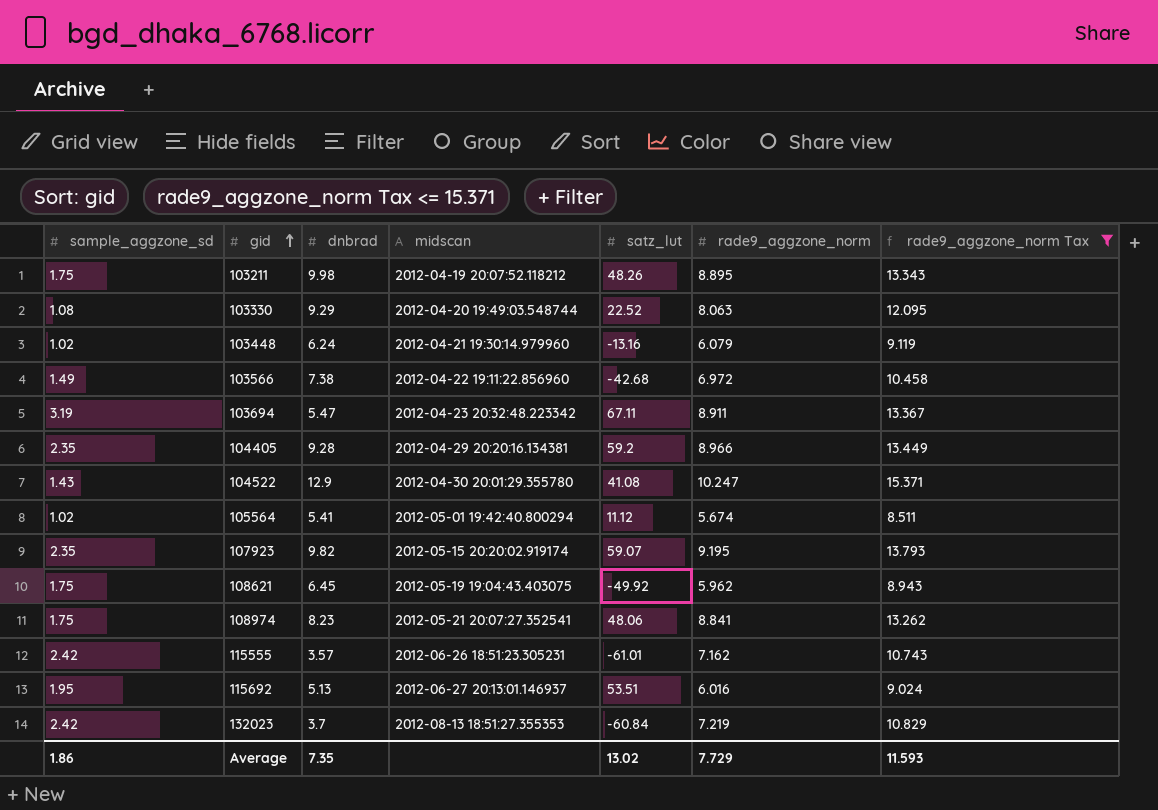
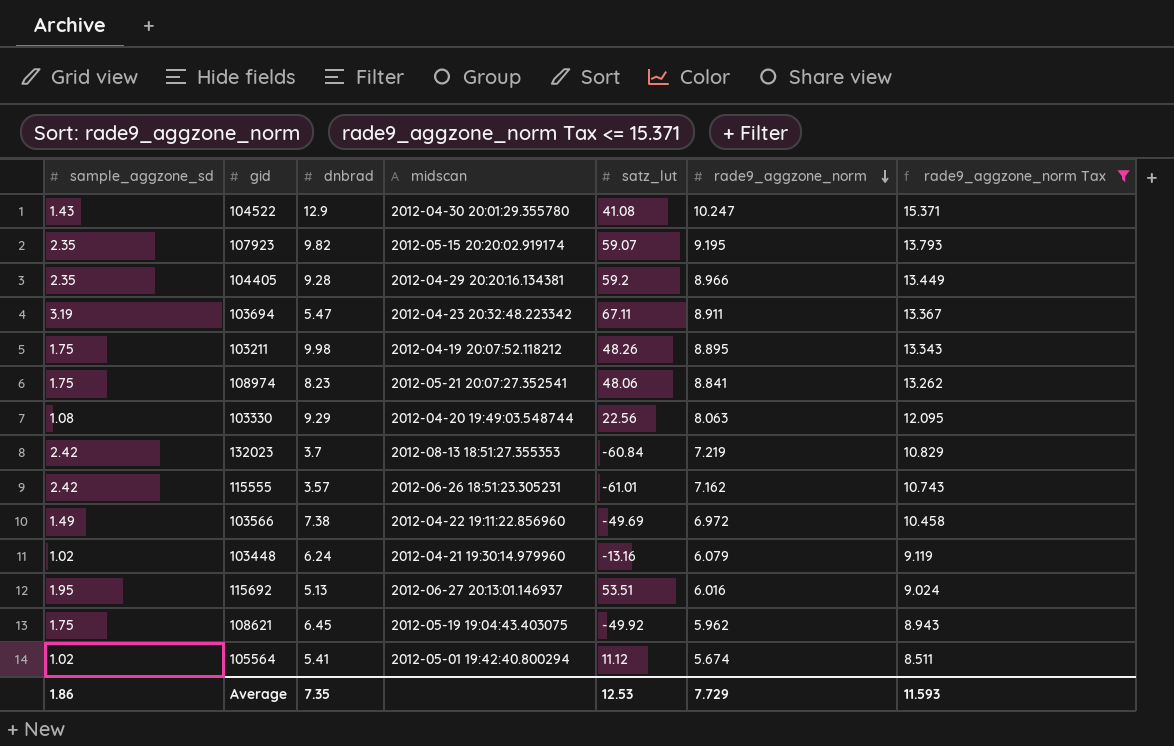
row order: gid ascending -> rade9_aggzone_norm descending
103330 | satz_lut: 22.52 -> 22.56
103566 | satz_lut: -42.68 -> -49.69
Average | satz_lut: 13.02 -> 12.53

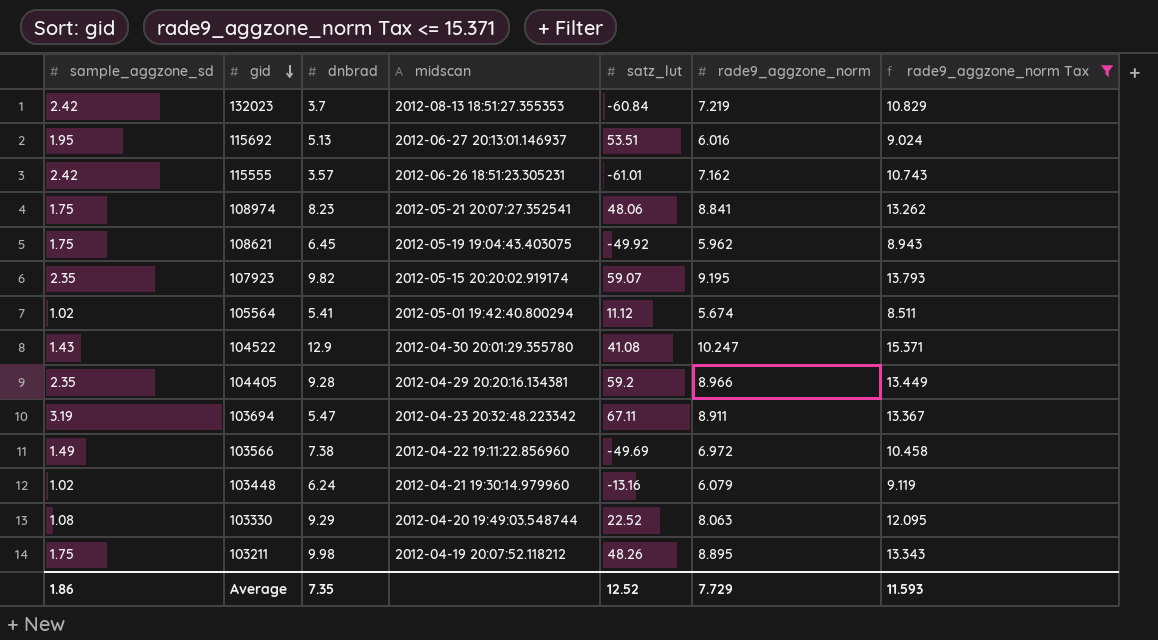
row order: rade9_aggzone_norm descending -> gid descending
103330 | satz_lut: 22.56 -> 22.52
Average | satz_lut: 12.53 -> 12.52

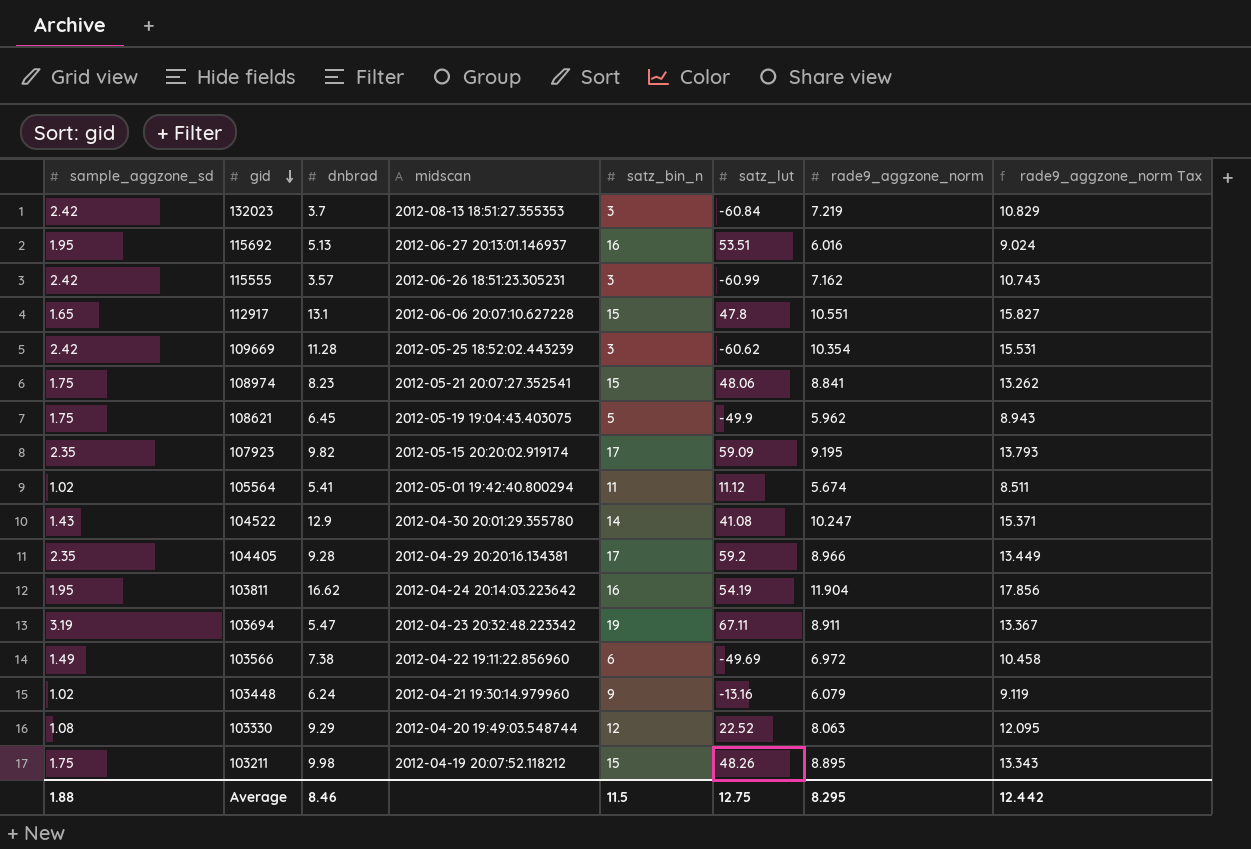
filter: rade9_aggzone_norm Tax <= 15.371 -> none
column satz_bin_n | position: none -> 5
115555 | satz_lut: -61.01 -> -60.99
108621 | satz_lut: -49.92 -> -49.9
107923 | satz_lut: 59.07 -> 59.09
Average | sample_aggzone_sd: 1.86 -> 1.88
Average | dnbrad: 7.35 -> 8.46
Average | satz_lut: 12.52 -> 12.75
Average | rade9_aggzone_norm: 7.729 -> 8.295
Average | rade9_aggzone_norm Tax: 11.593 -> 12.442

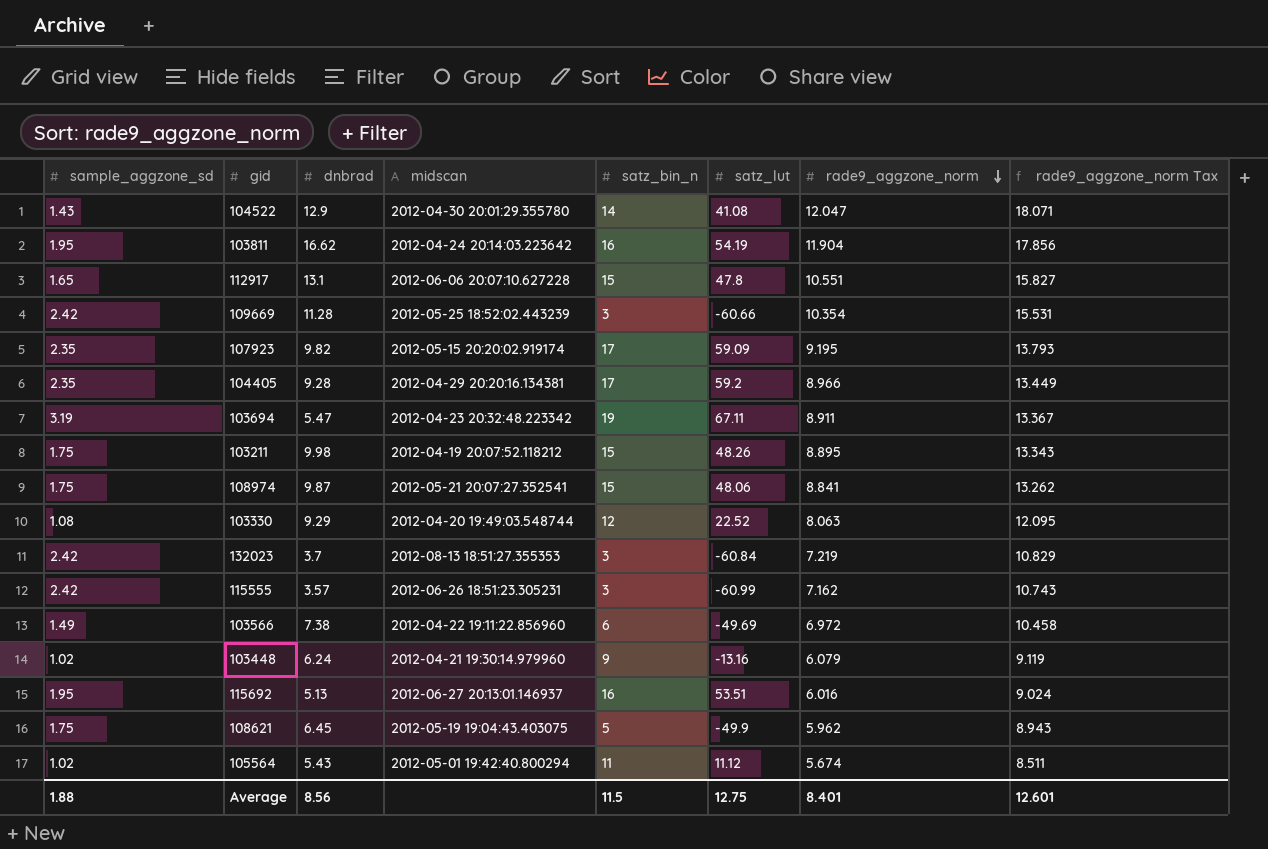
row order: gid descending -> rade9_aggzone_norm descending
104522 | rade9_aggzone_norm: 10.247 -> 12.047
104522 | rade9_aggzone_norm Tax: 15.371 -> 18.071
109669 | satz_lut: -60.62 -> -60.66
108974 | dnbrad: 8.23 -> 9.87
105564 | dnbrad: 5.41 -> 5.43
Average | dnbrad: 8.46 -> 8.56
Average | rade9_aggzone_norm: 8.295 -> 8.401
Average | rade9_aggzone_norm Tax: 12.442 -> 12.601

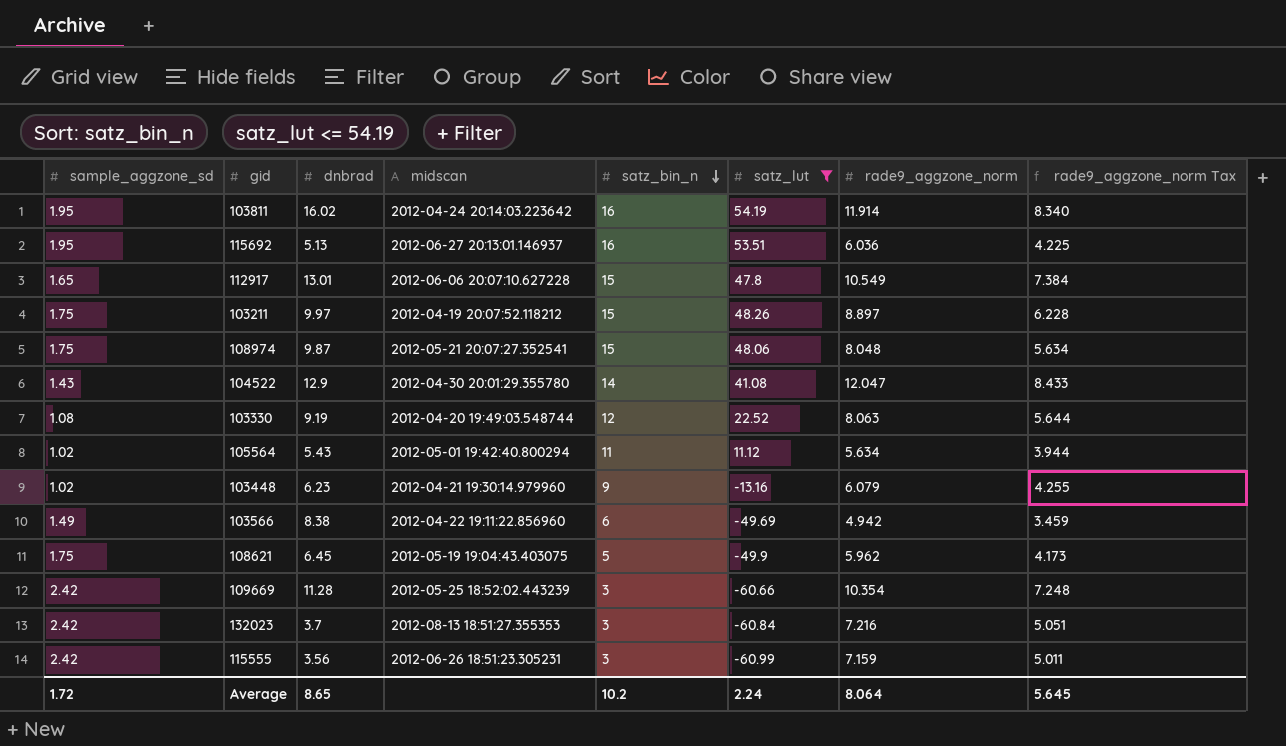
filter: none -> satz_lut <= 54.19
row order: rade9_aggzone_norm descending -> satz_bin_n descending
column rade9_aggzone_norm Tax | formula: [rade9_aggzone_norm] * 1.5 -> [rade9_aggzone_norm] * 0.7
103811 | dnbrad: 16.62 -> 16.02
103811 | rade9_aggzone_norm: 11.904 -> 11.914
115692 | rade9_aggzone_norm: 6.016 -> 6.036
112917 | dnbrad: 13.1 -> 13.01
112917 | rade9_aggzone_norm: 10.551 -> 10.549
103211 | dnbrad: 9.98 -> 9.97
103211 | rade9_aggzone_norm: 8.895 -> 8.897
108974 | rade9_aggzone_norm: 8.841 -> 8.048
103330 | dnbrad: 9.29 -> 9.19
105564 | rade9_aggzone_norm: 5.674 -> 5.634
103448 | dnbrad: 6.24 -> 6.23
103566 | dnbrad: 7.38 -> 8.38
103566 | rade9_aggzone_norm: 6.972 -> 4.942
132023 | rade9_aggzone_norm: 7.219 -> 7.216
115555 | dnbrad: 3.57 -> 3.56
115555 | rade9_aggzone_norm: 7.162 -> 7.159
Average | sample_aggzone_sd: 1.88 -> 1.72
Average | dnbrad: 8.56 -> 8.65
Average | satz_bin_n: 11.5 -> 10.2
Average | satz_lut: 12.75 -> 2.24
Average | rade9_aggzone_norm: 8.401 -> 8.064
Average | rade9_aggzone_norm Tax: 12.601 -> 5.645

